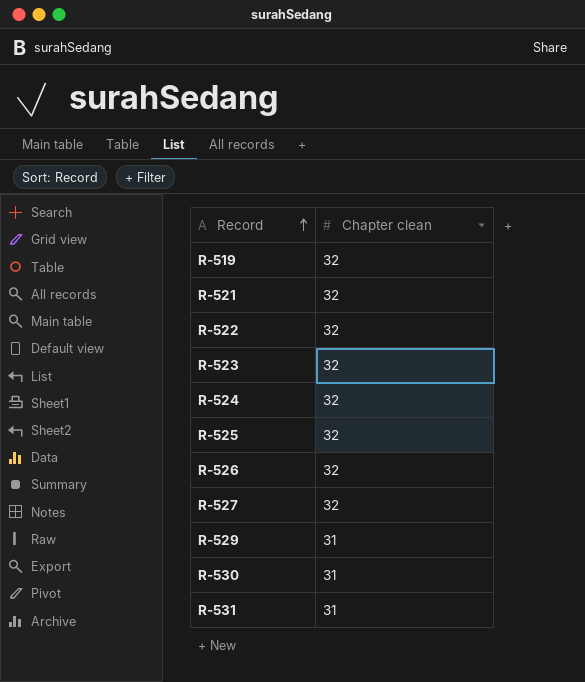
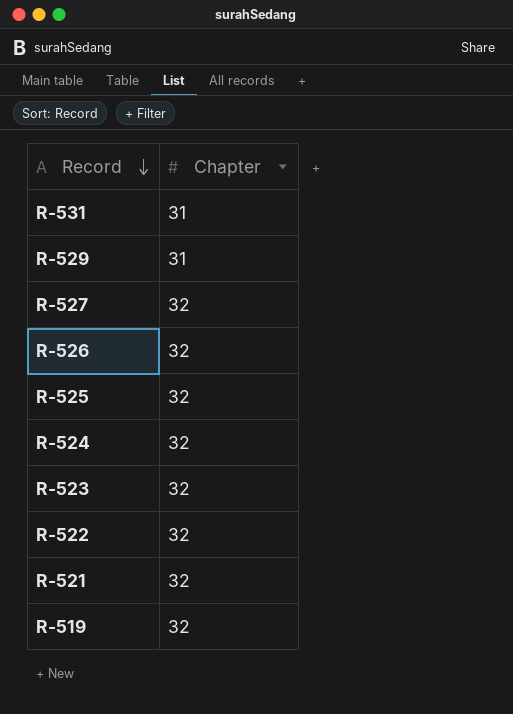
row order: Record ascending -> Record descending
column name: Chapter clean -> Chapter
row R-530: 31 -> none

